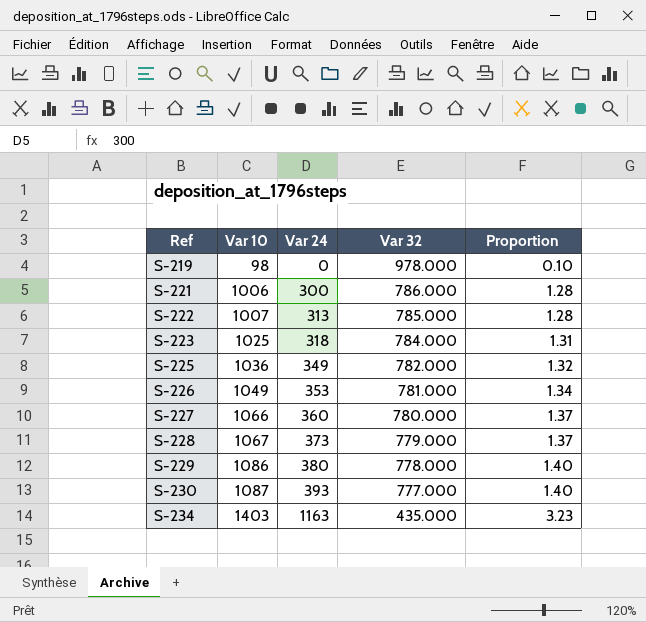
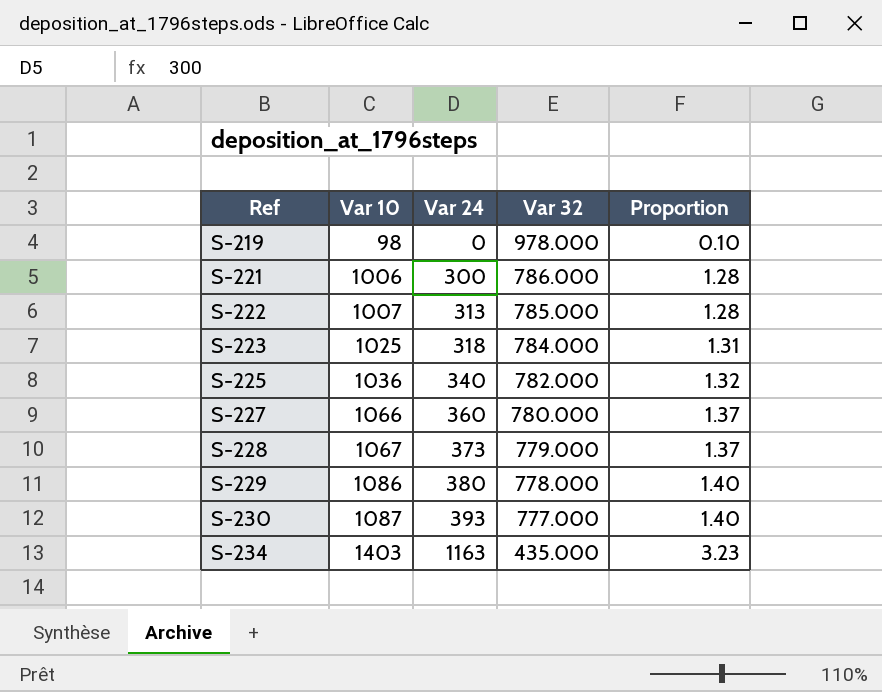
row S-226: 1049 | 353 | 781.000 | 1.34 -> none
S-225 | Var 24: 349 -> 340

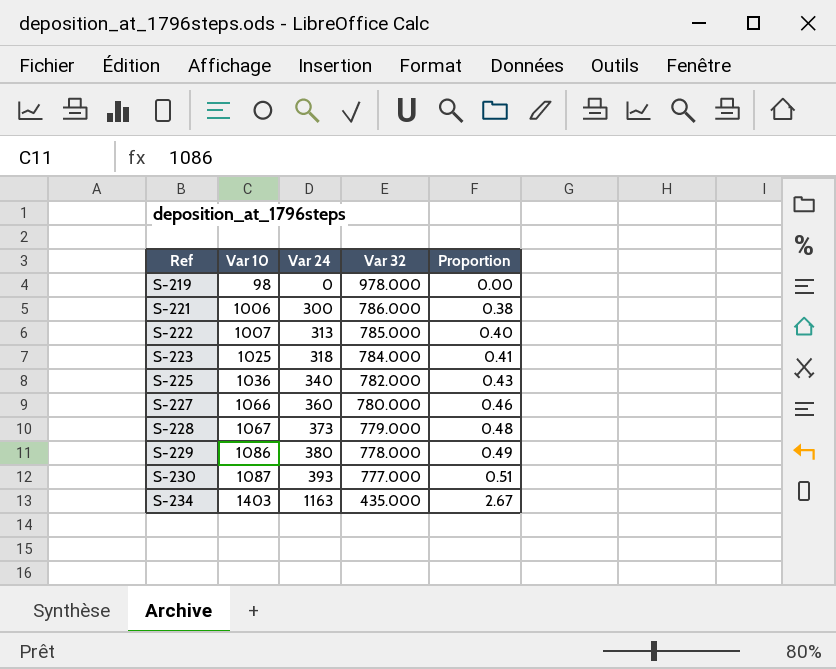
column Proportion | formula: [Var 10] / [Var 32] -> [Var 24] / [Var 32]

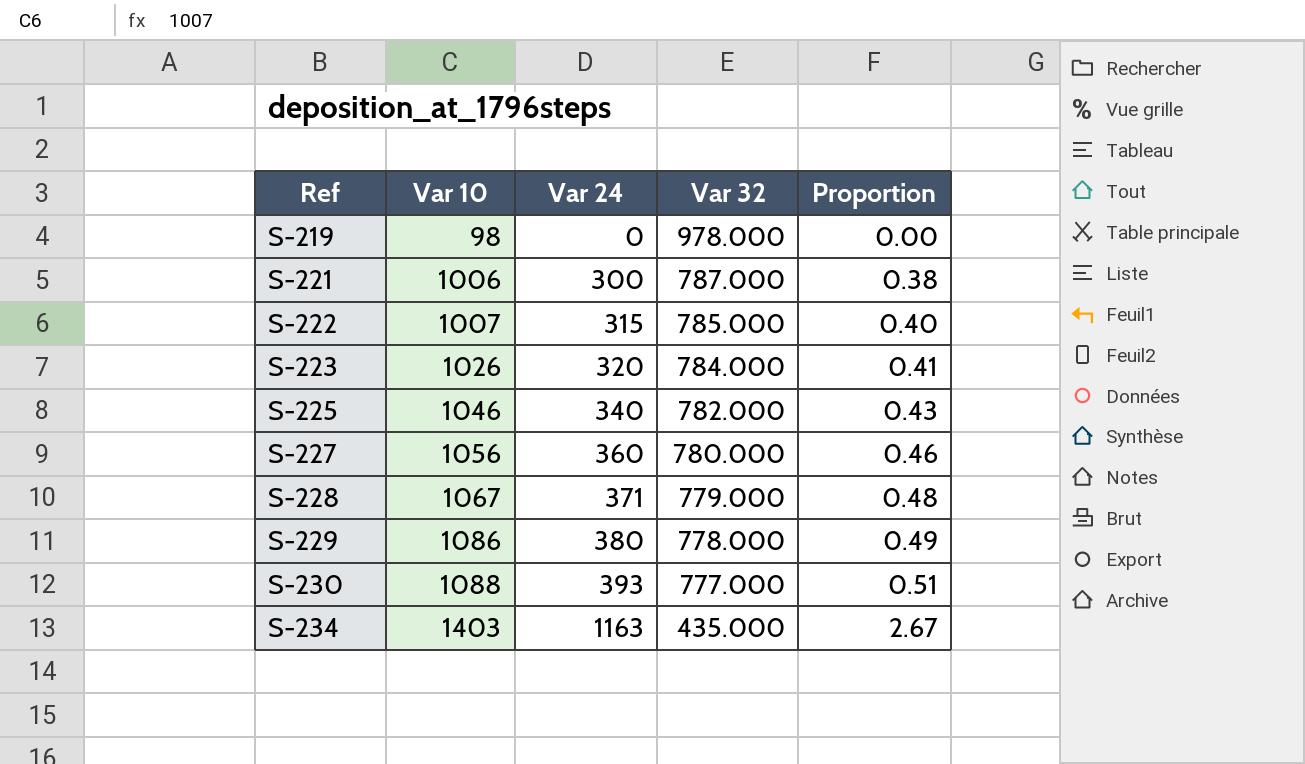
S-221 | Var 32: 786.000 -> 787.000
S-222 | Var 24: 313 -> 315
S-223 | Var 10: 1025 -> 1026
S-223 | Var 24: 318 -> 320
S-225 | Var 10: 1036 -> 1046
S-227 | Var 10: 1066 -> 1056
S-228 | Var 24: 373 -> 371
S-230 | Var 10: 1087 -> 1088

